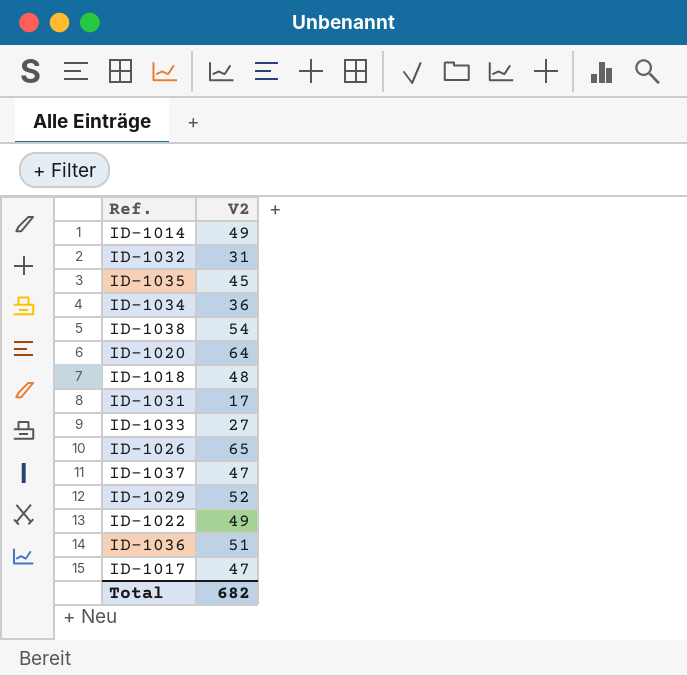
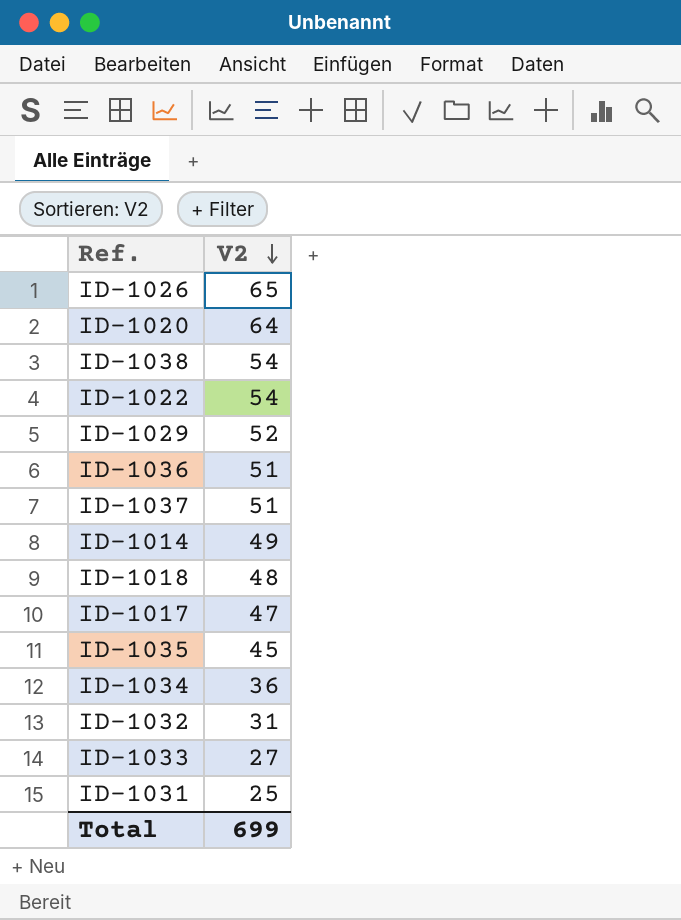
row order: none -> V2 descending
ID-1022 | V2: 49 -> 54
ID-1037 | V2: 47 -> 51
ID-1031 | V2: 17 -> 25
Total | V2: 682 -> 699

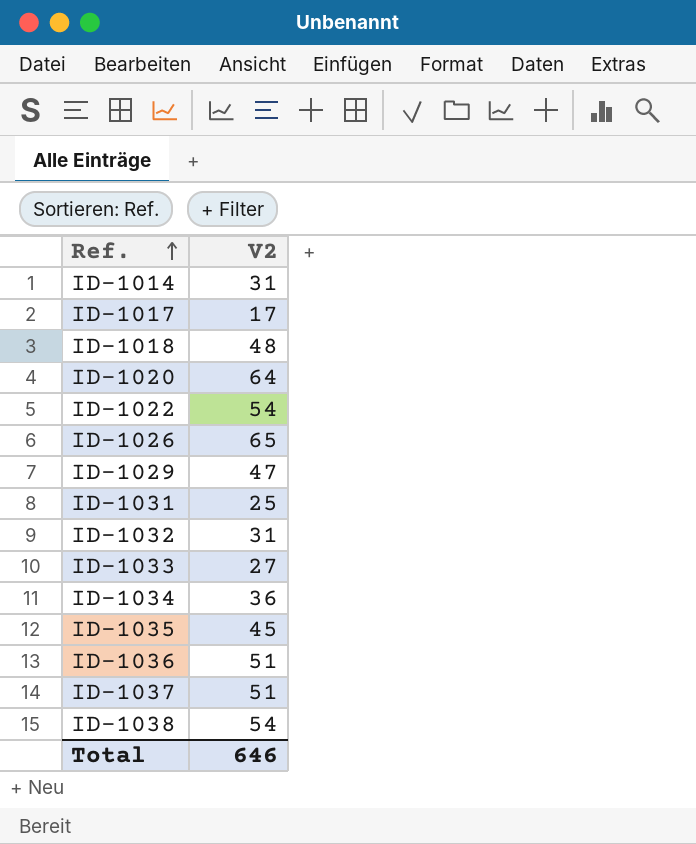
row order: V2 descending -> Ref. ascending
ID-1014 | V2: 49 -> 31
ID-1017 | V2: 47 -> 17
ID-1029 | V2: 52 -> 47
Total | V2: 699 -> 646

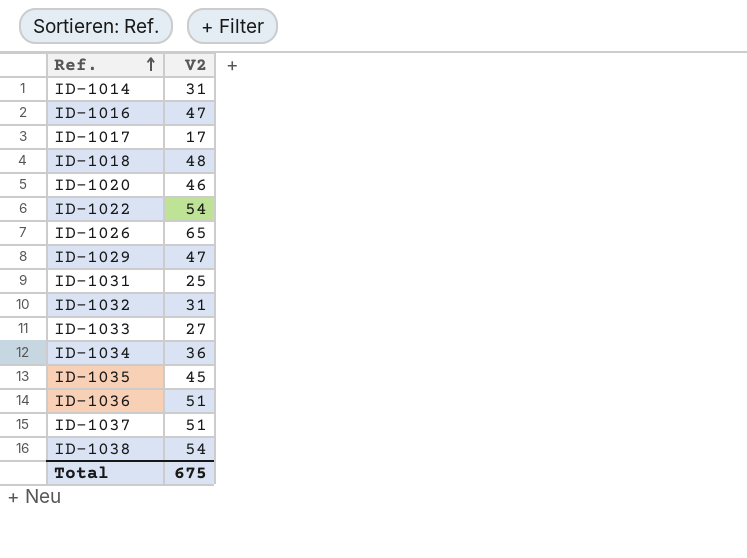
row ID-1016: none -> 47
ID-1020 | V2: 64 -> 46
Total | V2: 646 -> 675

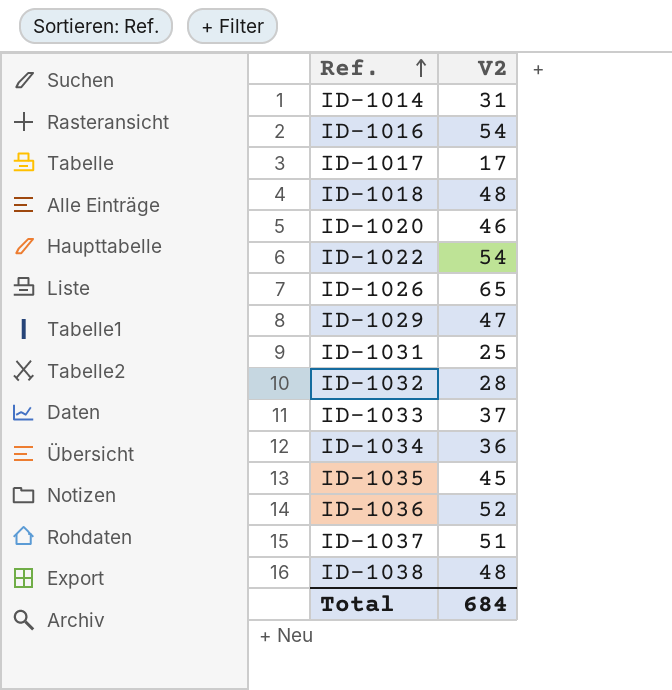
ID-1016 | V2: 47 -> 54
ID-1032 | V2: 31 -> 28
ID-1033 | V2: 27 -> 37
ID-1036 | V2: 51 -> 52
ID-1038 | V2: 54 -> 48
Total | V2: 675 -> 684

